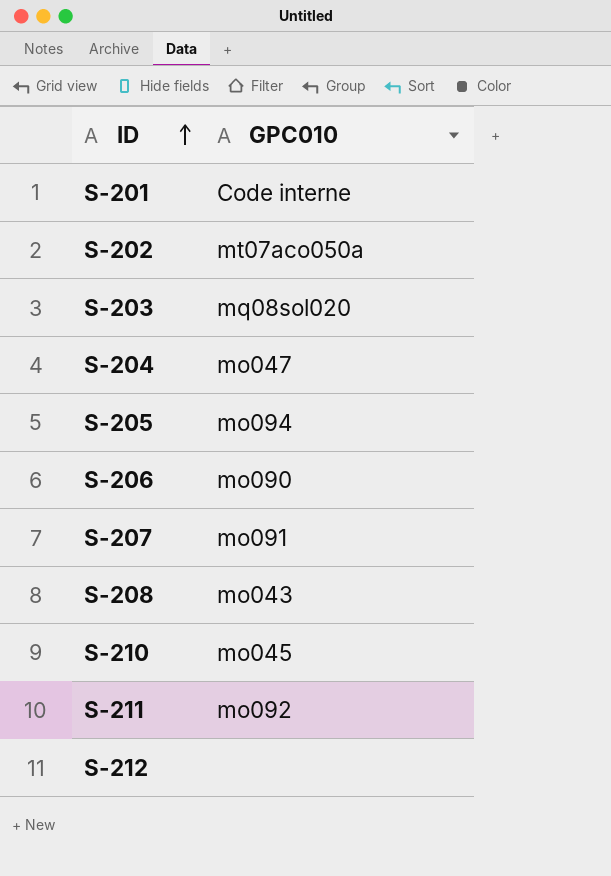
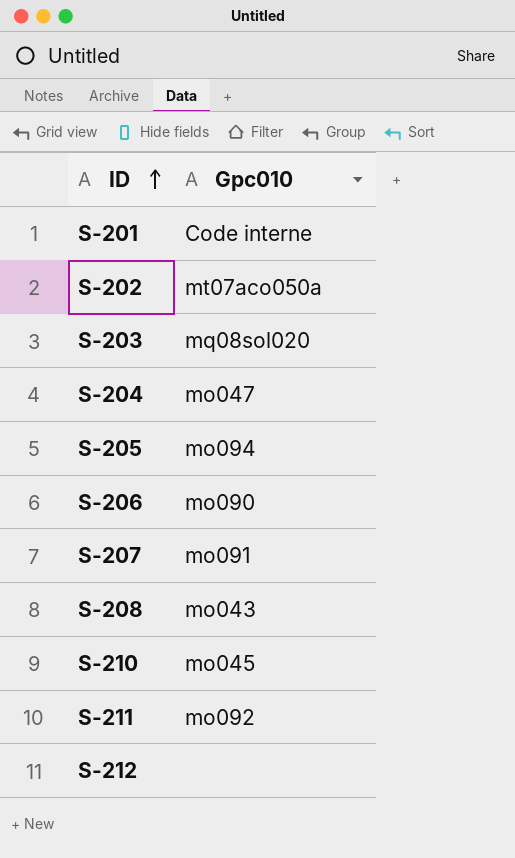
column name: GPC010 -> Gpc010

